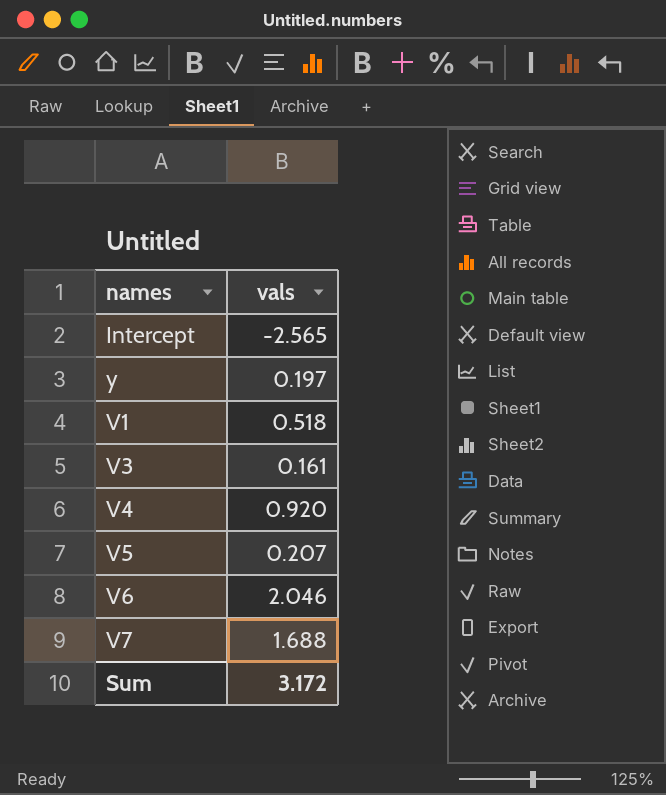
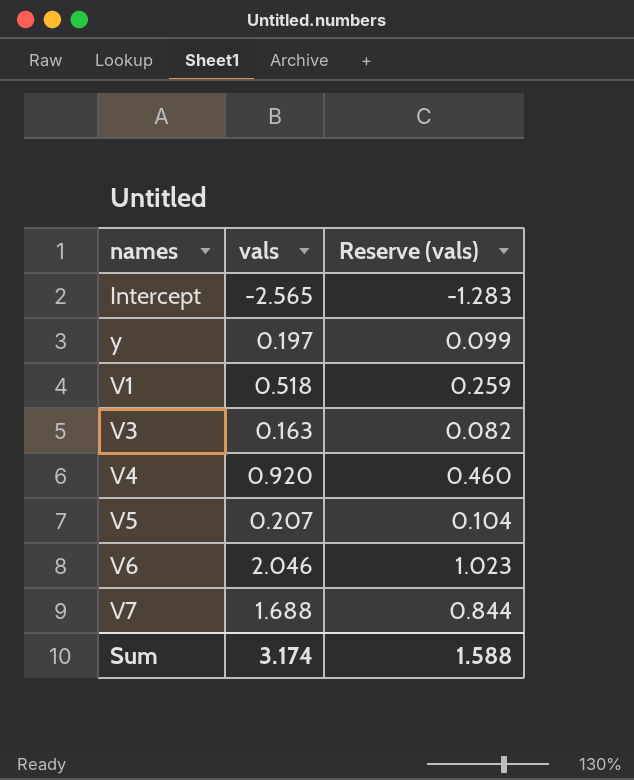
column Reserve (vals) | formula: none -> [vals] * 0.5
V3 | vals: 0.161 -> 0.163
Sum | vals: 3.172 -> 3.174

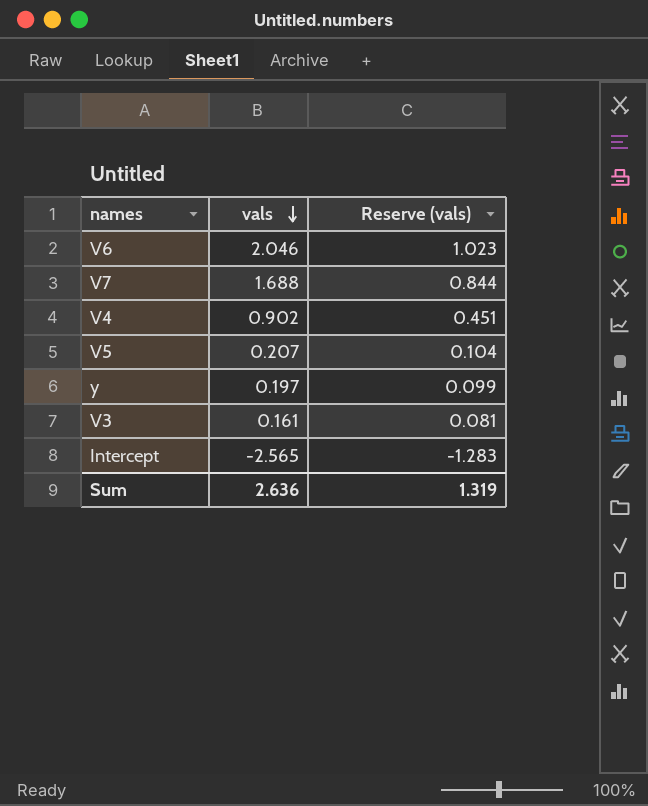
row order: none -> vals descending
row V1: 0.518 | 0.259 -> none
V4 | vals: 0.920 -> 0.902
V4 | Reserve (vals): 0.460 -> 0.451
V3 | vals: 0.163 -> 0.161
V3 | Reserve (vals): 0.082 -> 0.081
Sum | vals: 3.174 -> 2.636
Sum | Reserve (vals): 1.588 -> 1.319

